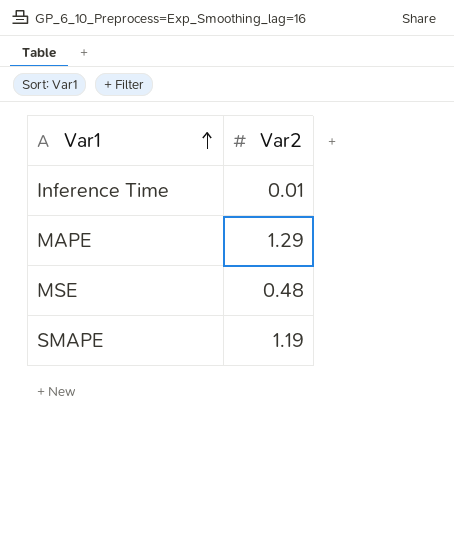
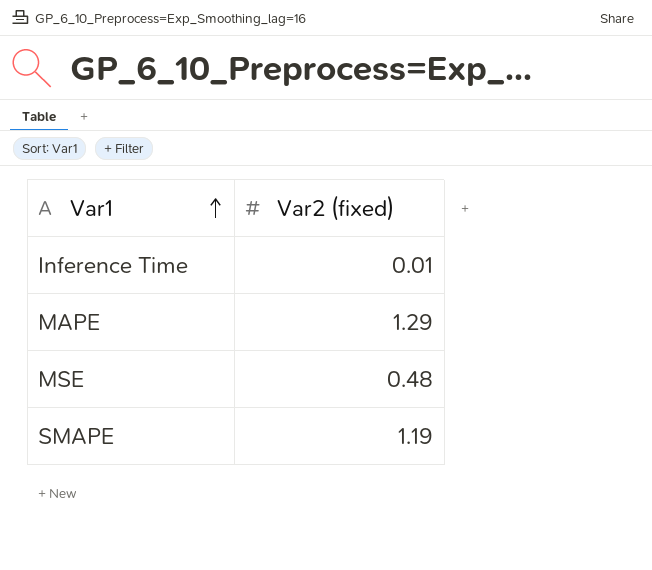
column name: Var2 -> Var2 (fixed)

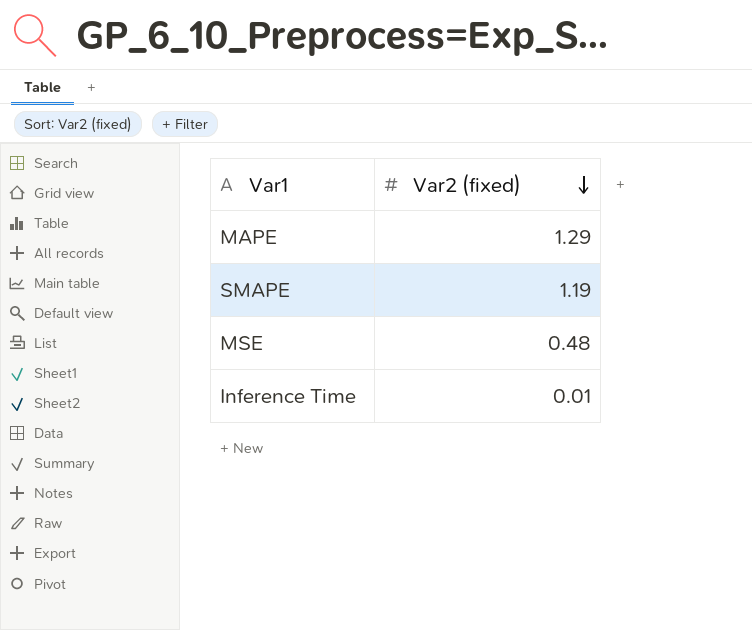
row order: Var1 ascending -> Var2 (fixed) descending

